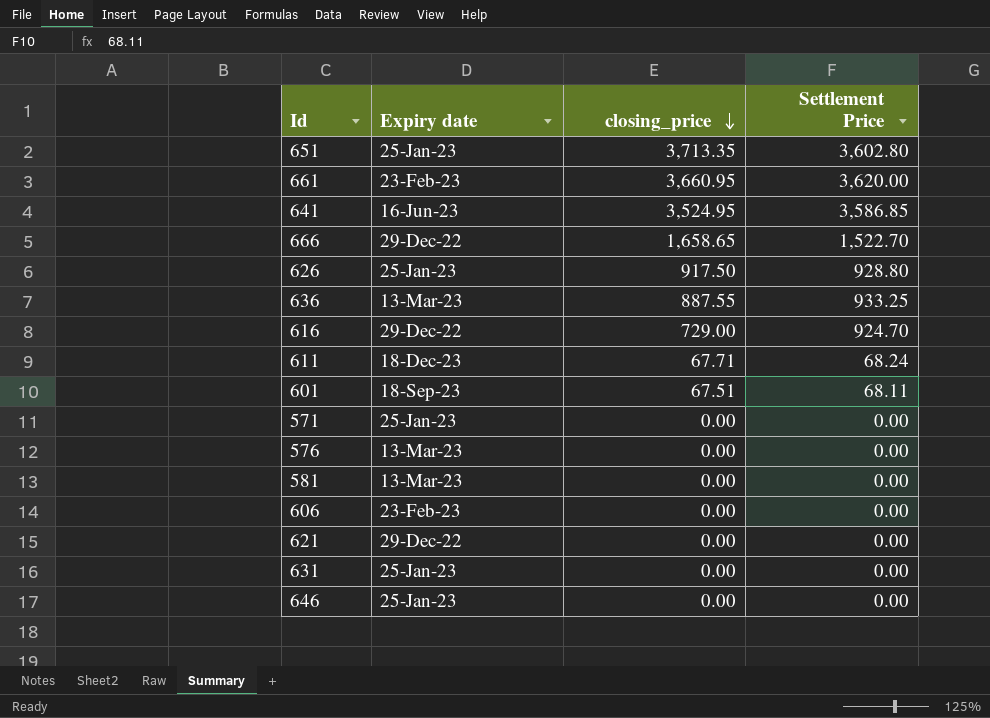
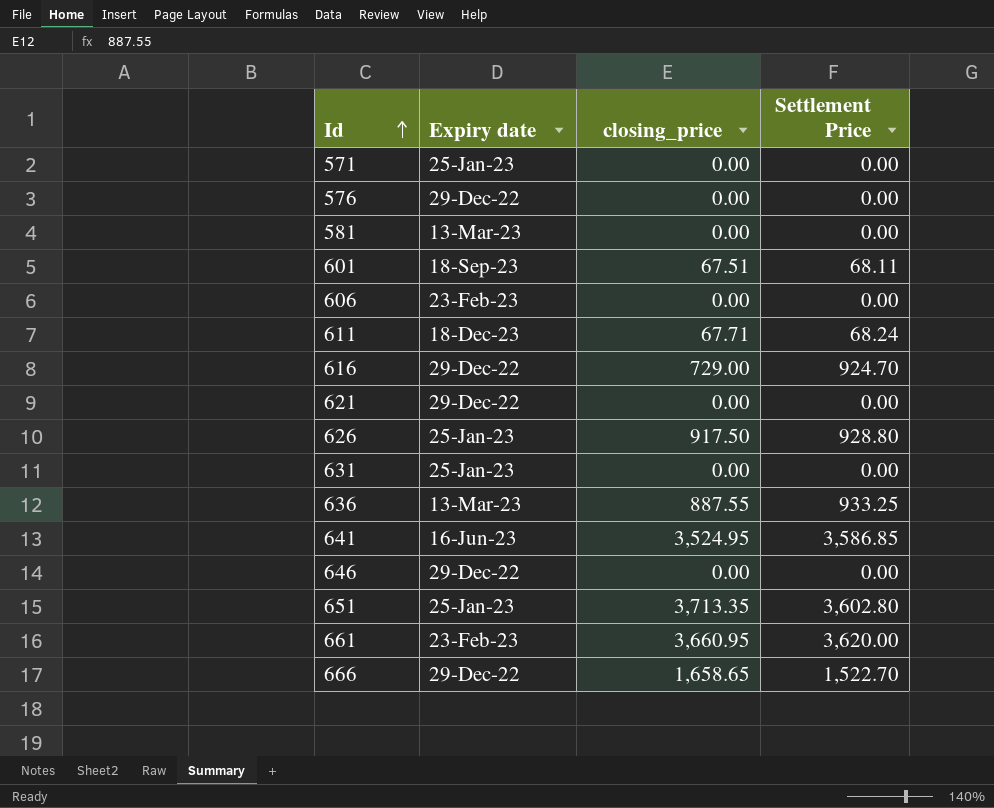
row order: closing_price descending -> Id ascending
576 | Expiry date: 13-Mar-23 -> 29-Dec-22
646 | Expiry date: 25-Jan-23 -> 29-Dec-22

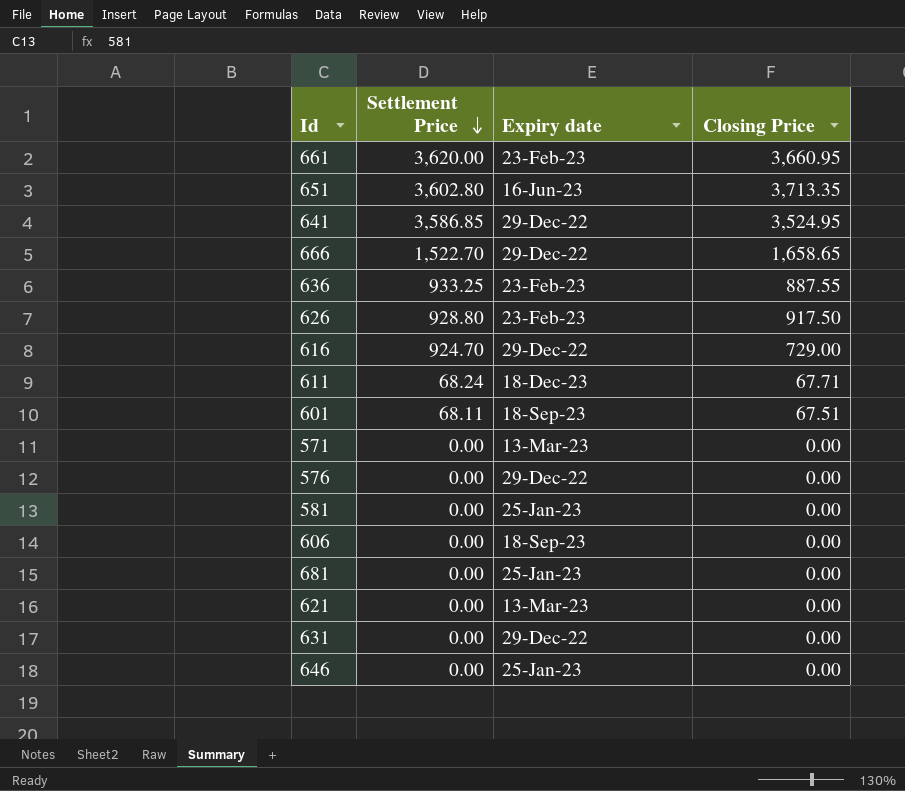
row order: Id ascending -> Settlement Price descending
column Settlement Price | position: 4 -> 2
column name: closing_price -> Closing Price
651 | Expiry date: 25-Jan-23 -> 16-Jun-23
641 | Expiry date: 16-Jun-23 -> 29-Dec-22
636 | Expiry date: 13-Mar-23 -> 23-Feb-23
626 | Expiry date: 25-Jan-23 -> 23-Feb-23
571 | Expiry date: 25-Jan-23 -> 13-Mar-23
581 | Expiry date: 13-Mar-23 -> 25-Jan-23
606 | Expiry date: 23-Feb-23 -> 18-Sep-23
row 681: none -> 0.00 | 25-Jan-23 | 0.00
621 | Expiry date: 29-Dec-22 -> 13-Mar-23
631 | Expiry date: 25-Jan-23 -> 29-Dec-22
646 | Expiry date: 29-Dec-22 -> 25-Jan-23

